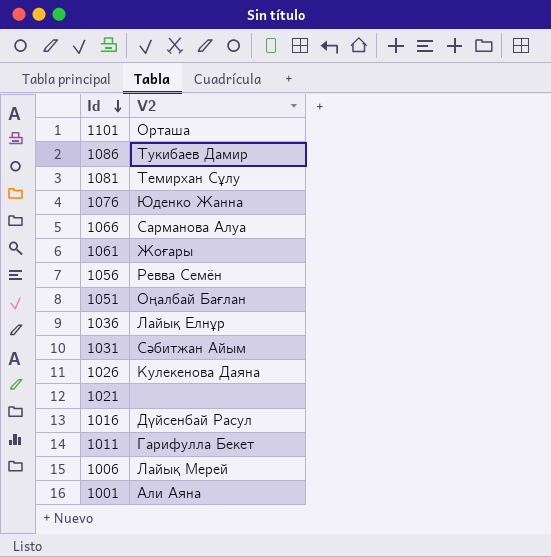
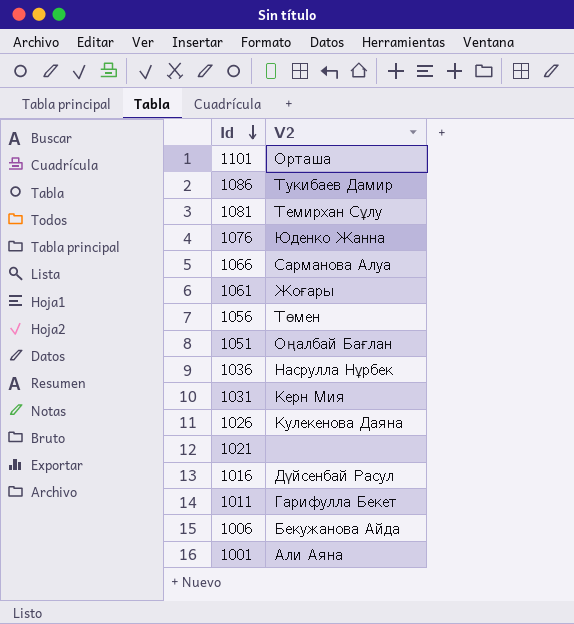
1056 | V2: Ревва Семён -> Төмен
1036 | V2: Лайық Елнұр -> Насрулла Нұрбек
1031 | V2: Сәбитжан Айым -> Керн Мия
1006 | V2: Лайық Мерей -> Бекужанова Айда

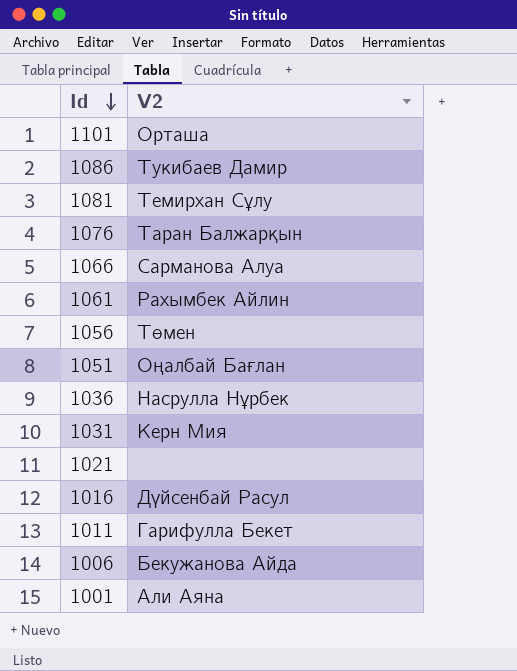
row 1026: Кулекенова Даяна -> none
1076 | V2: Юденко Жанна -> Таран Балжарқын
1061 | V2: Жоғары -> Рахымбек Айлин

